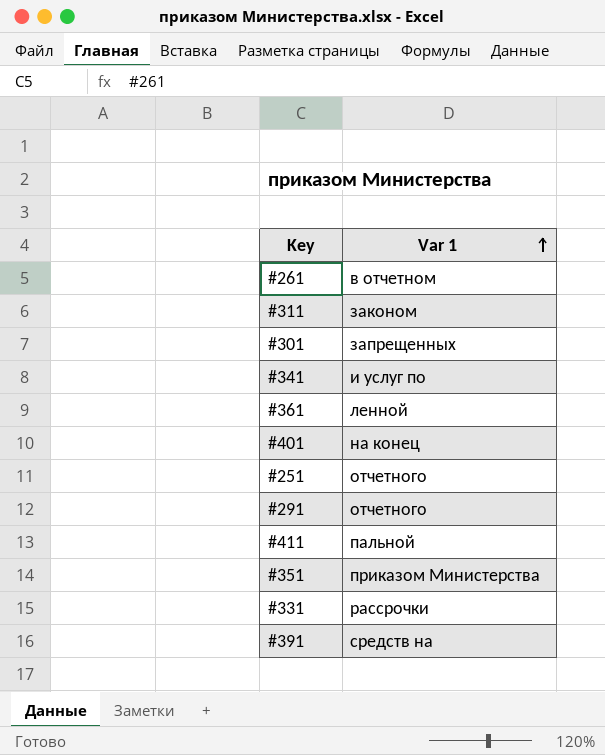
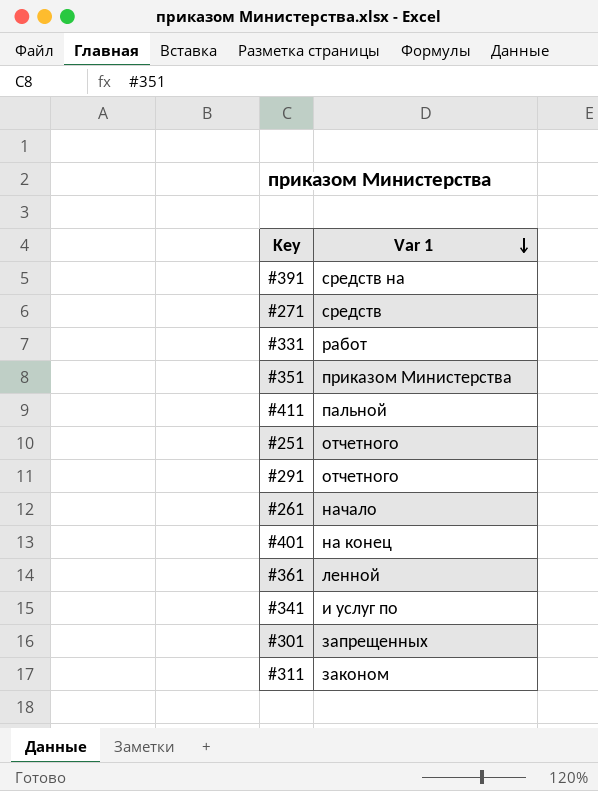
row order: Var 1 ascending -> Var 1 descending
row #271: none -> средств
#331 | Var 1: рассрочки -> работ
#261 | Var 1: в отчетном -> начало

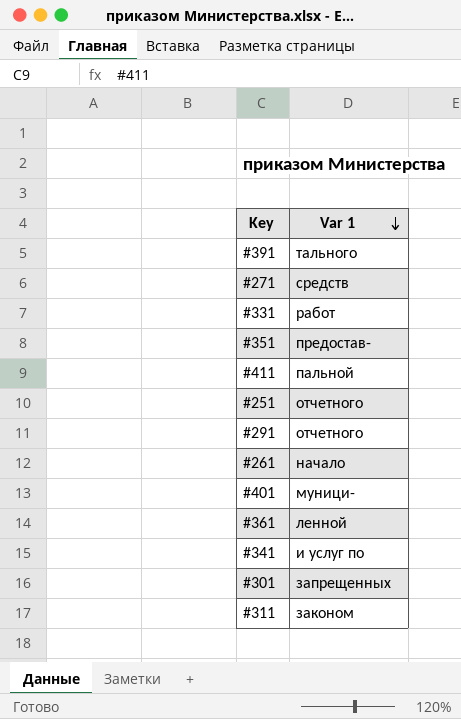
#391 | Var 1: средств на -> тального
#351 | Var 1: приказом Министерства -> предостав-
#401 | Var 1: на конец -> муници-

